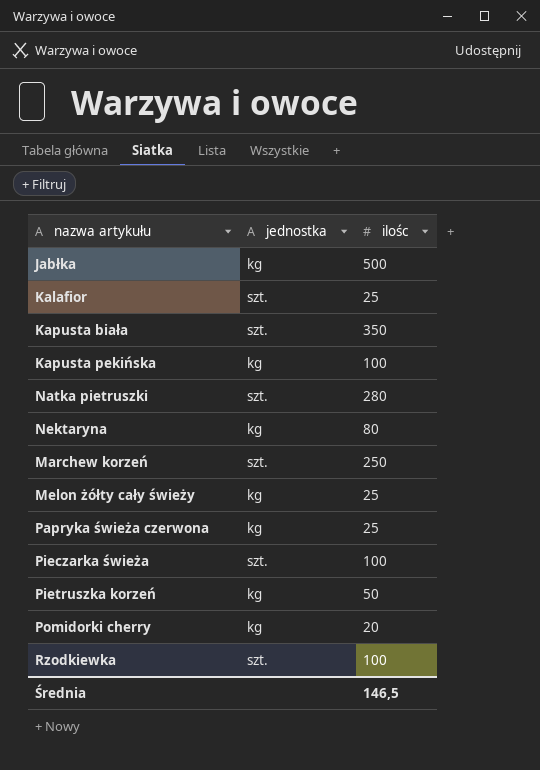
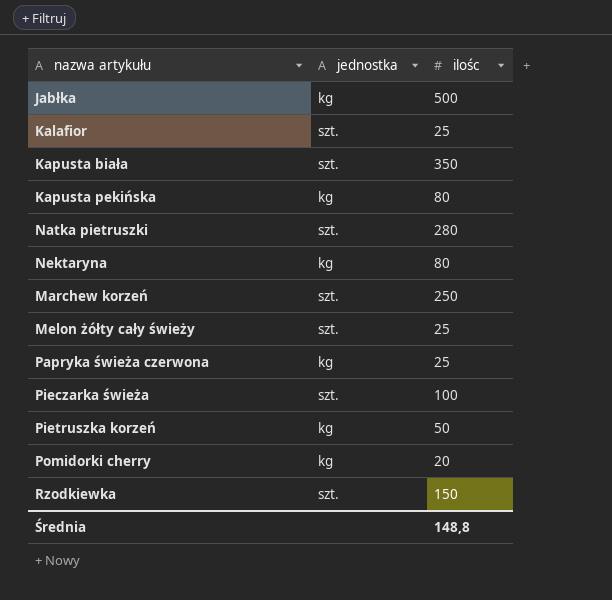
Kapusta pekińska | ilośc: 100 -> 80
Melon żółty cały świeży | jednostka: kg -> szt.
Rzodkiewka | ilośc: 100 -> 150
Średnia | ilośc: 146,5 -> 148,8

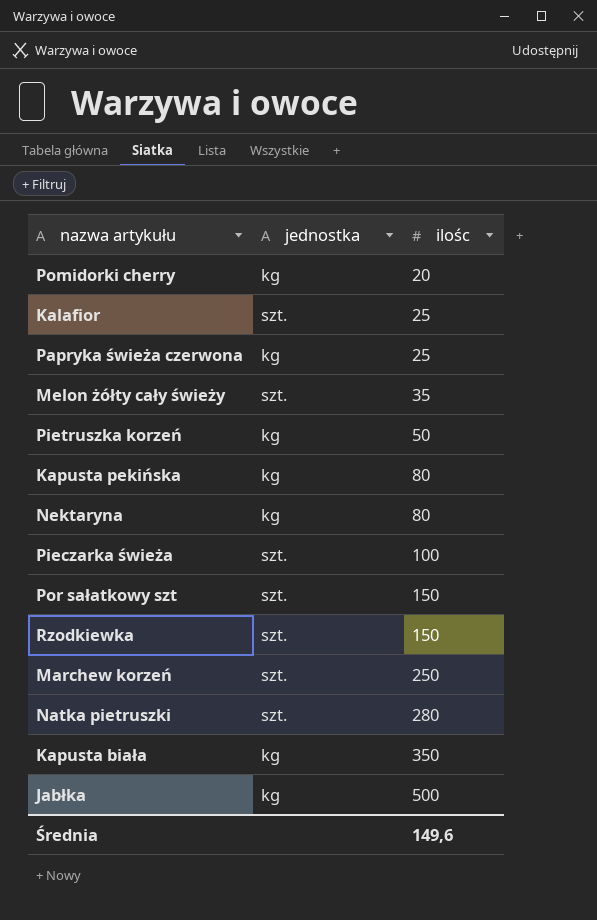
row order: none -> ilośc ascending
Melon żółty cały świeży | ilośc: 25 -> 35
row Por sałatkowy szt: none -> szt. | 150
Kapusta biała | jednostka: szt. -> kg
Średnia | ilośc: 148,8 -> 149,6

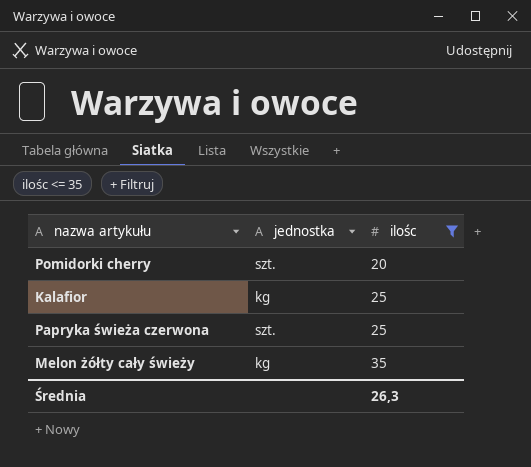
filter: none -> ilośc <= 35
Pomidorki cherry | jednostka: kg -> szt.
Kalafior | jednostka: szt. -> kg
Papryka świeża czerwona | jednostka: kg -> szt.
Melon żółty cały świeży | jednostka: szt. -> kg
Średnia | ilośc: 149,6 -> 26,3

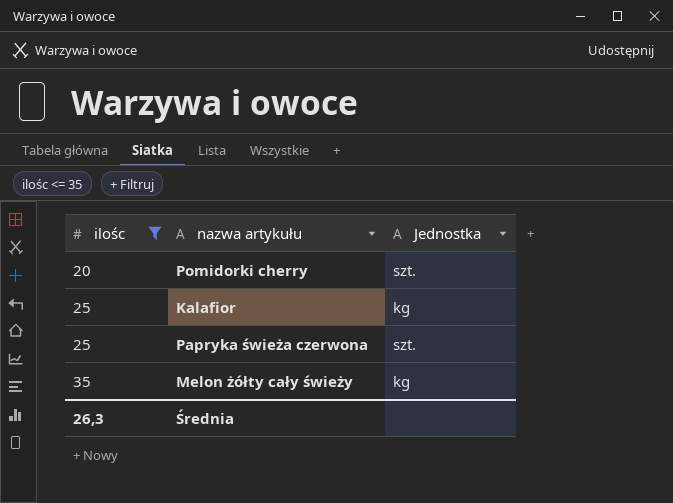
column ilośc | position: 3 -> 1
column name: jednostka -> Jednostka

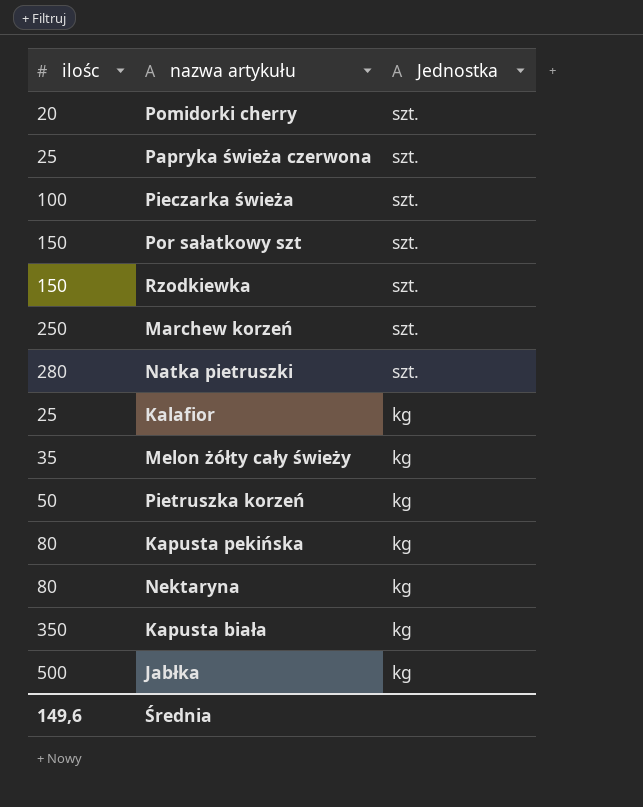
filter: ilośc <= 35 -> none
row order: ilośc ascending -> Jednostka descending
Średnia | ilośc: 26,3 -> 149,6

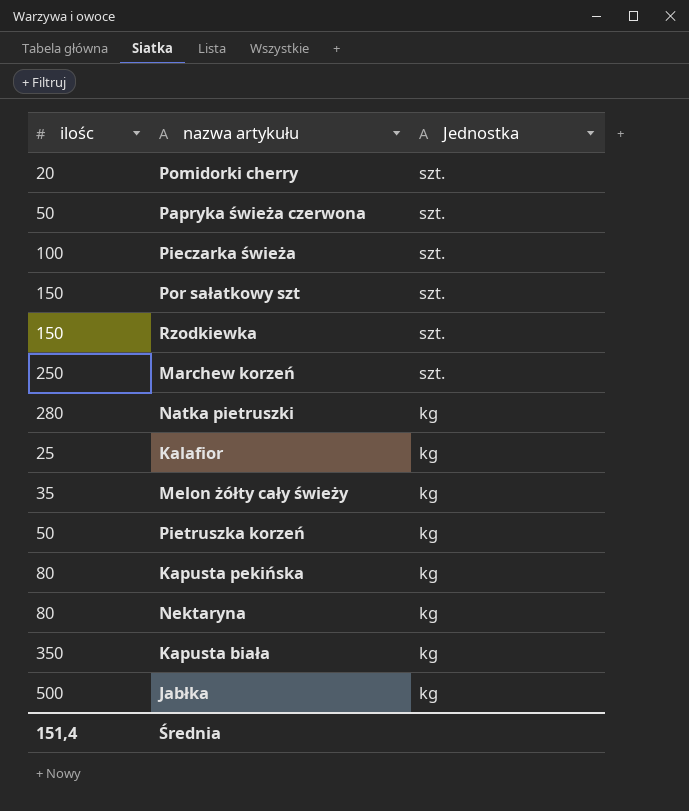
Papryka świeża czerwona | ilośc: 25 -> 50
Natka pietruszki | Jednostka: szt. -> kg
Średnia | ilośc: 149,6 -> 151,4

